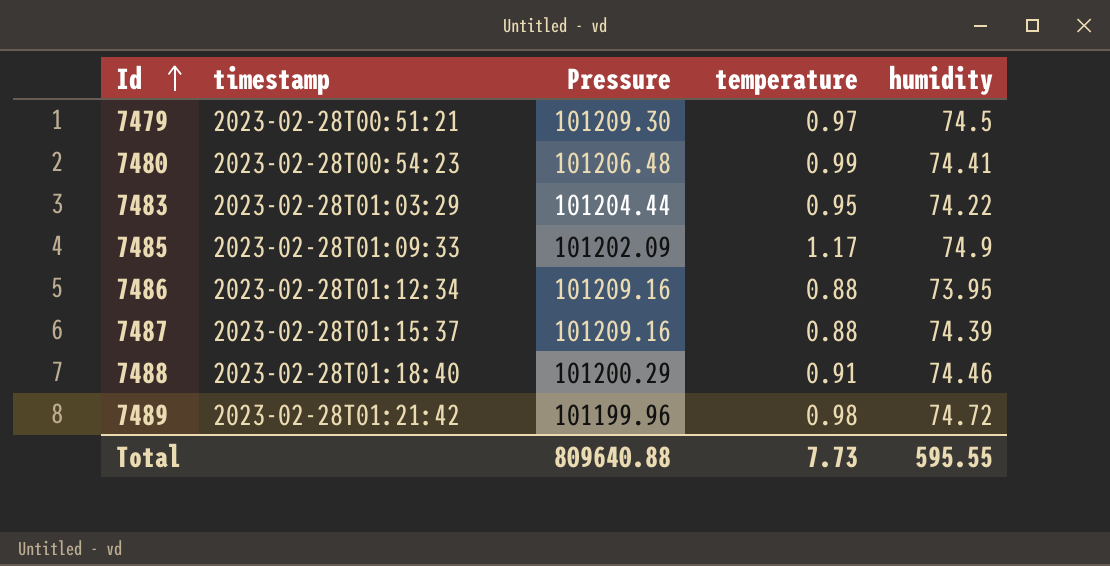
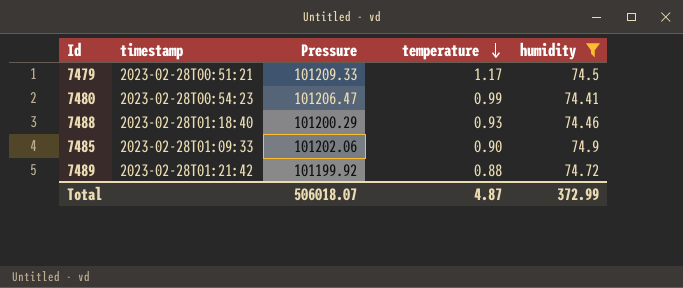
filter: none -> humidity >= 74.41
row order: Id ascending -> temperature descending
7479 | Pressure: 101209.30 -> 101209.33
7479 | temperature: 0.97 -> 1.17
7480 | Pressure: 101206.48 -> 101206.47
7488 | temperature: 0.91 -> 0.93
7485 | Pressure: 101202.09 -> 101202.06
7485 | temperature: 1.17 -> 0.90
7489 | Pressure: 101199.96 -> 101199.92
7489 | temperature: 0.98 -> 0.88
Total | Pressure: 809640.88 -> 506018.07
Total | temperature: 7.73 -> 4.87
Total | humidity: 595.55 -> 372.99

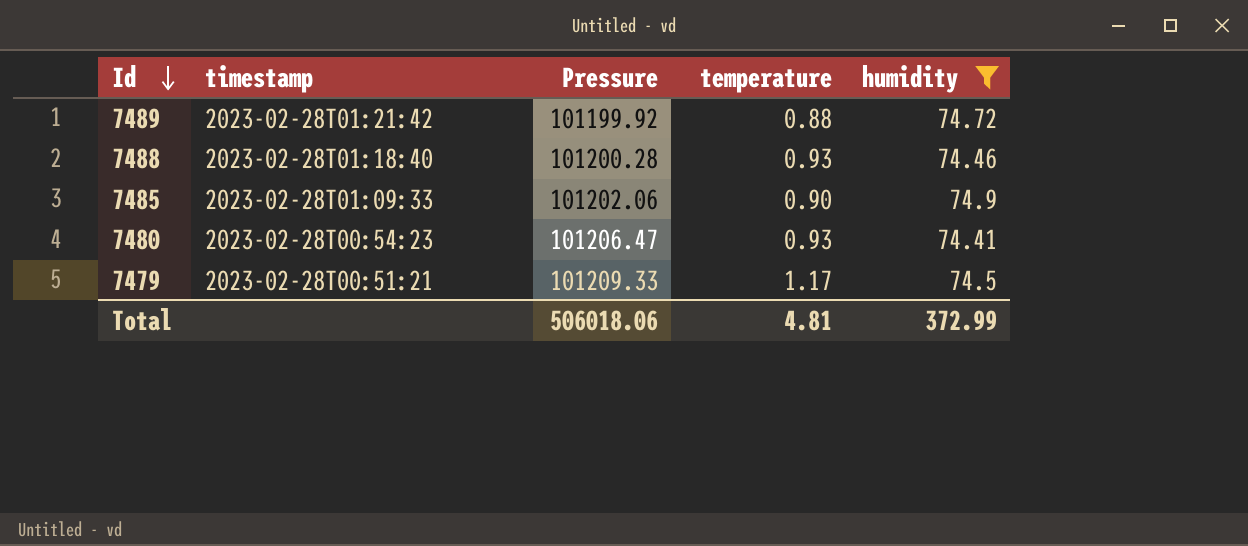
row order: temperature descending -> Id descending
7488 | Pressure: 101200.29 -> 101200.28
7480 | temperature: 0.99 -> 0.93
Total | Pressure: 506018.07 -> 506018.06
Total | temperature: 4.87 -> 4.81

